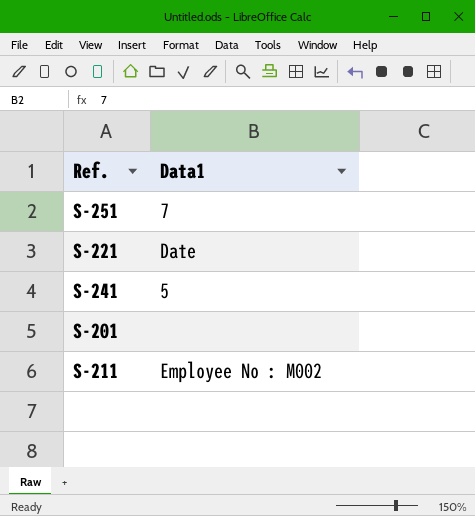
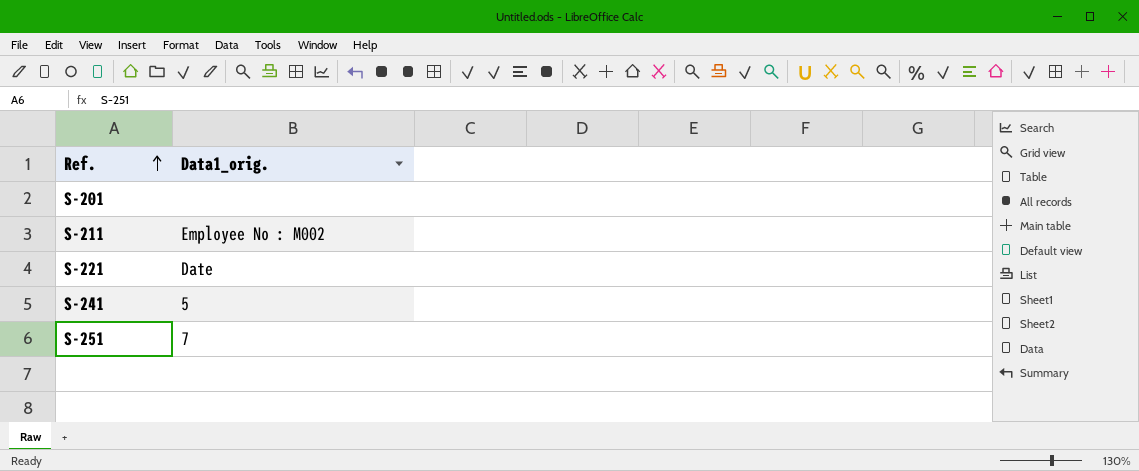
row order: none -> Ref. ascending
column name: Data1 -> Data1_orig.

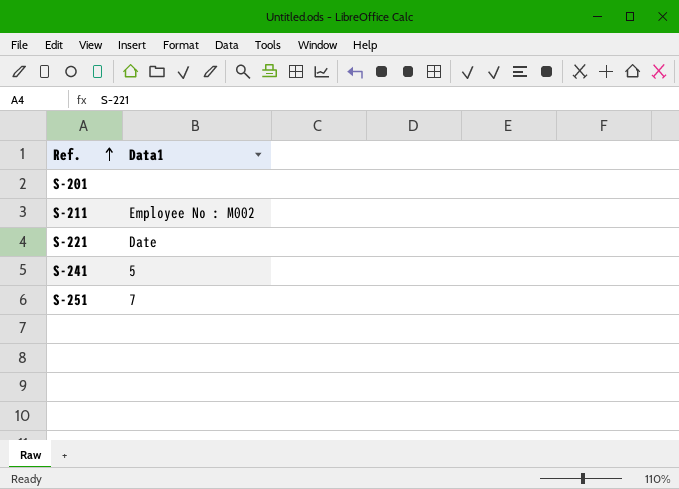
column name: Data1_orig. -> Data1

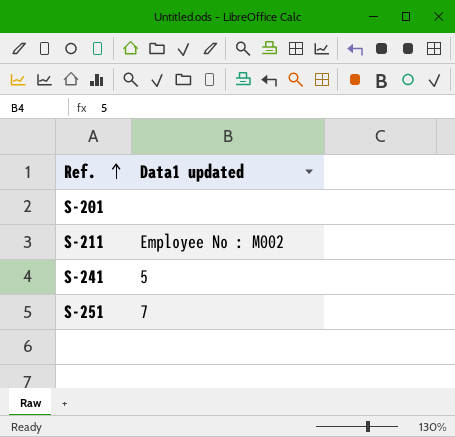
column name: Data1 -> Data1 updated
row S-221: Date -> none

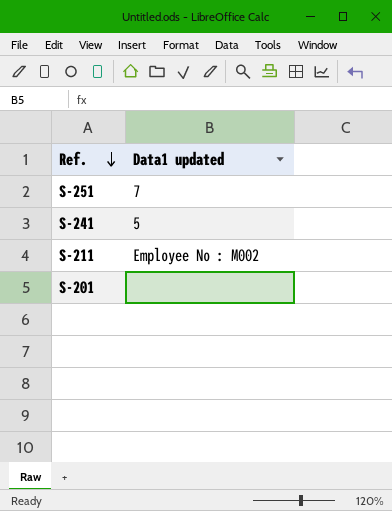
row order: Ref. ascending -> Ref. descending

